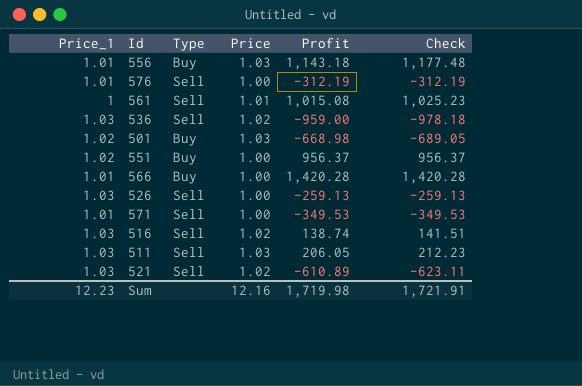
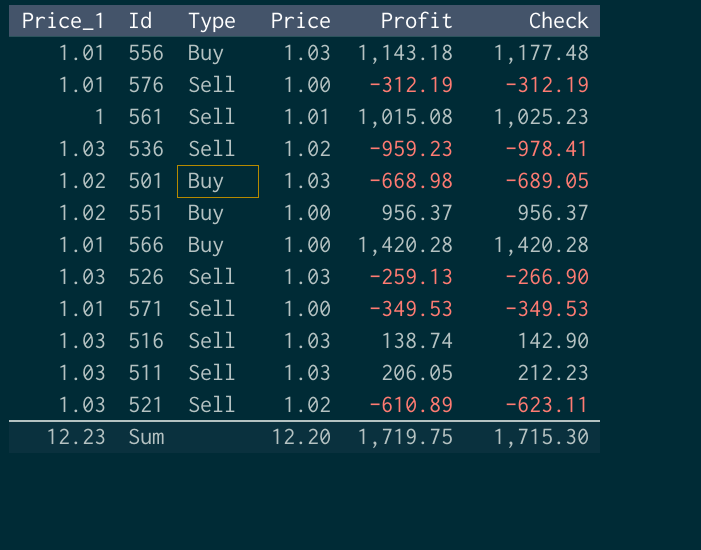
536 | Profit: -959.00 -> -959.23
536 | Check: -978.18 -> -978.41
526 | Price: 1.00 -> 1.03
526 | Check: -259.13 -> -266.90
516 | Price: 1.02 -> 1.03
516 | Check: 141.51 -> 142.90
Sum | Price: 12.16 -> 12.20
Sum | Profit: 1,719.98 -> 1,719.75
Sum | Check: 1,721.91 -> 1,715.30

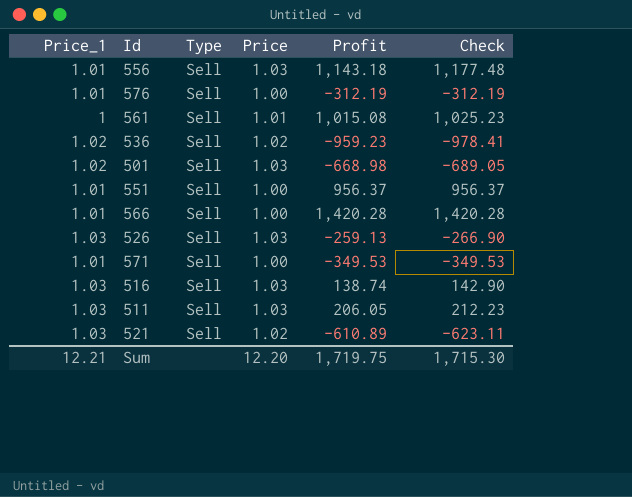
556 | Type: Buy -> Sell
536 | Price_1: 1.03 -> 1.02
501 | Type: Buy -> Sell
551 | Price_1: 1.02 -> 1.01
551 | Type: Buy -> Sell
566 | Type: Buy -> Sell
Sum | Price_1: 12.23 -> 12.21

